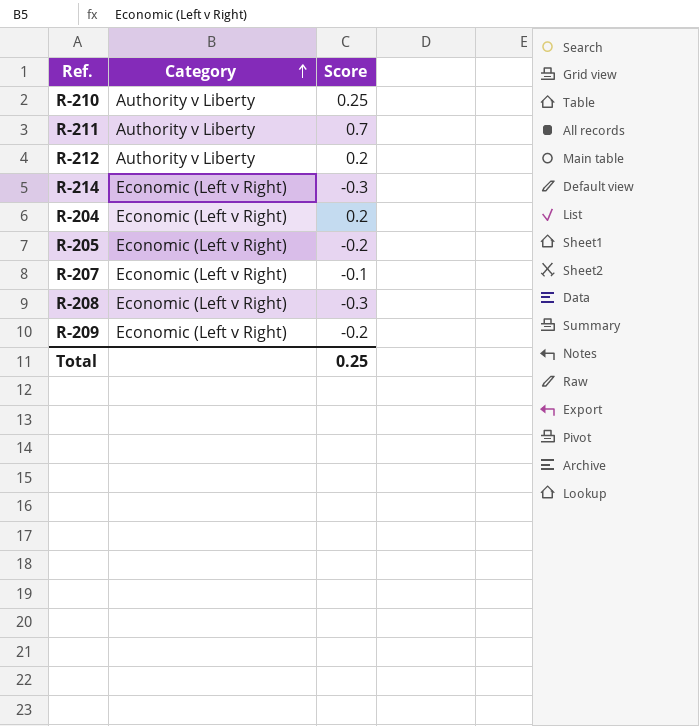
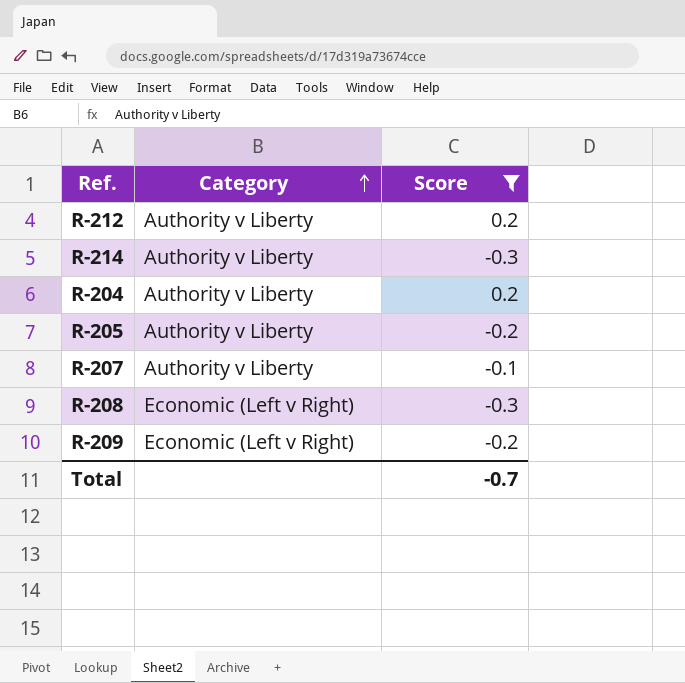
filter: none -> Score <= 0.2
R-214 | Category: Economic (Left v Right) -> Authority v Liberty
R-204 | Category: Economic (Left v Right) -> Authority v Liberty
R-205 | Category: Economic (Left v Right) -> Authority v Liberty
R-207 | Category: Economic (Left v Right) -> Authority v Liberty
Total | Score: 0.25 -> -0.7

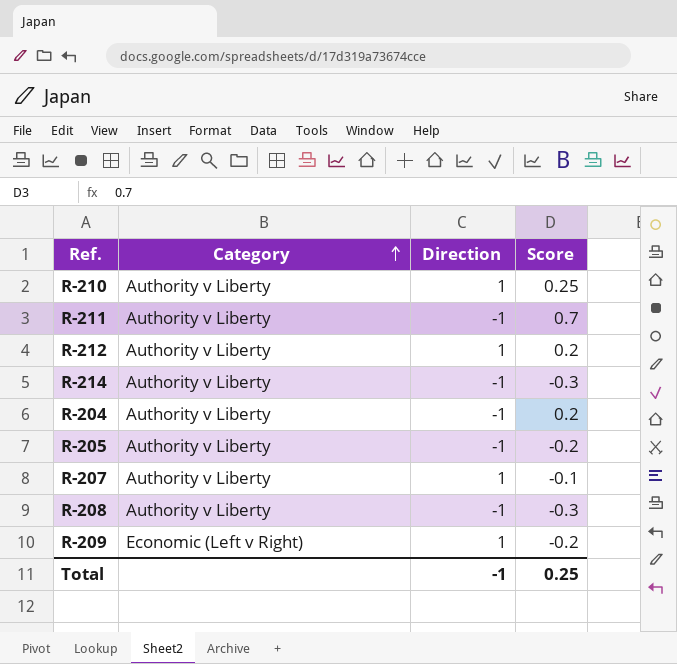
filter: Score <= 0.2 -> none
column Direction | position: none -> 3
R-208 | Category: Economic (Left v Right) -> Authority v Liberty
Total | Score: -0.7 -> 0.25

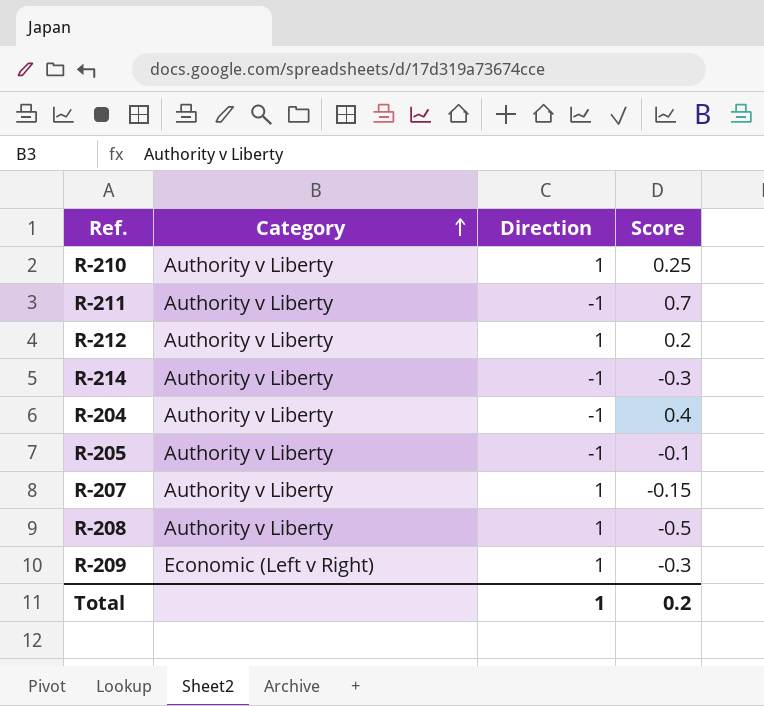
R-204 | Score: 0.2 -> 0.4
R-205 | Score: -0.2 -> -0.1
R-207 | Score: -0.1 -> -0.15
R-208 | Direction: -1 -> 1
R-208 | Score: -0.3 -> -0.5
R-209 | Score: -0.2 -> -0.3
Total | Direction: -1 -> 1
Total | Score: 0.25 -> 0.2

